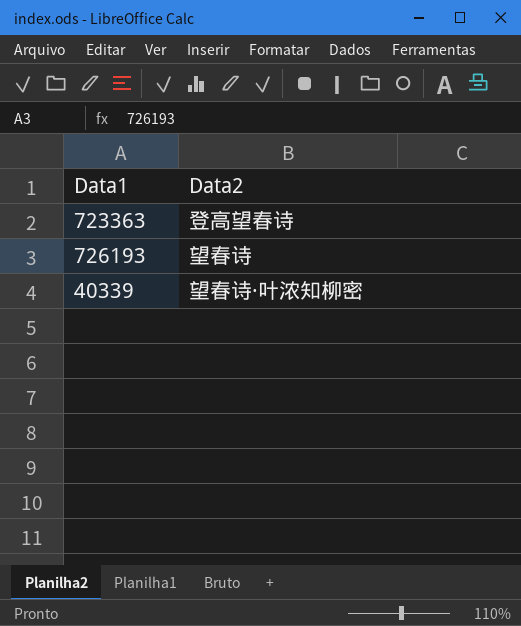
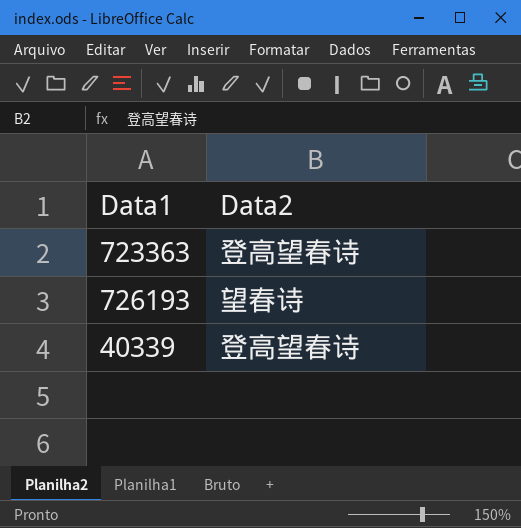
40339 | Data2: 望春诗·叶浓知柳密 -> 登高望春诗

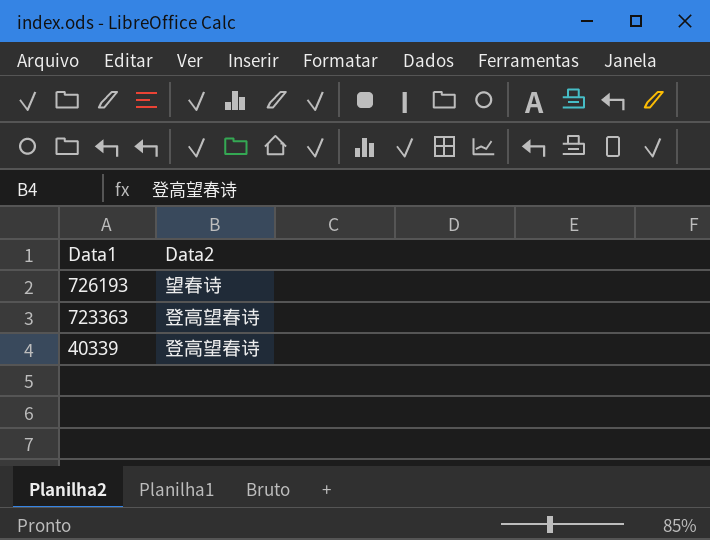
row order: none -> Data1 descending

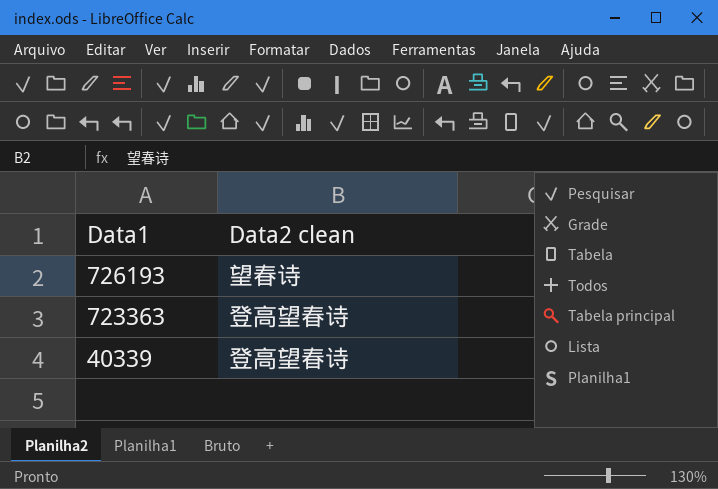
column name: Data2 -> Data2 clean

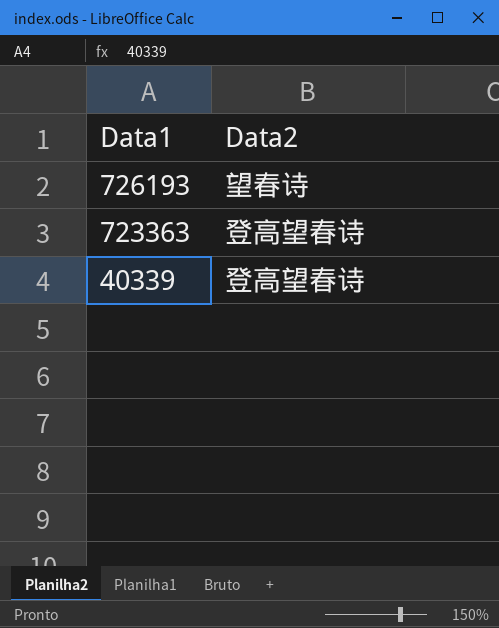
column name: Data2 clean -> Data2

